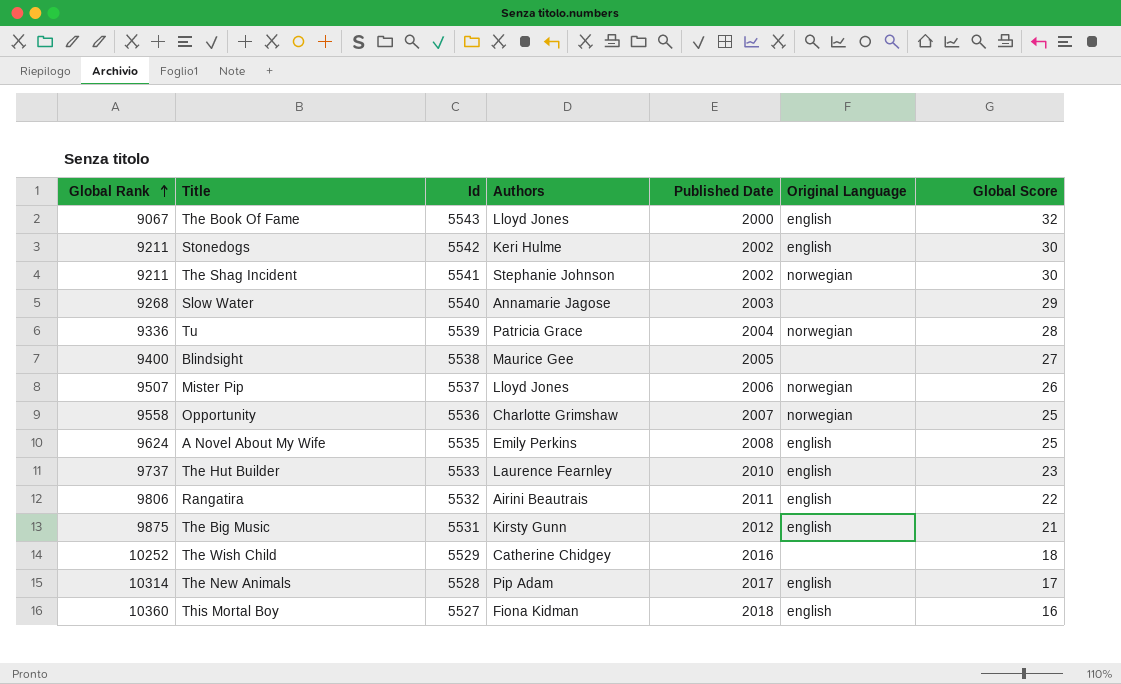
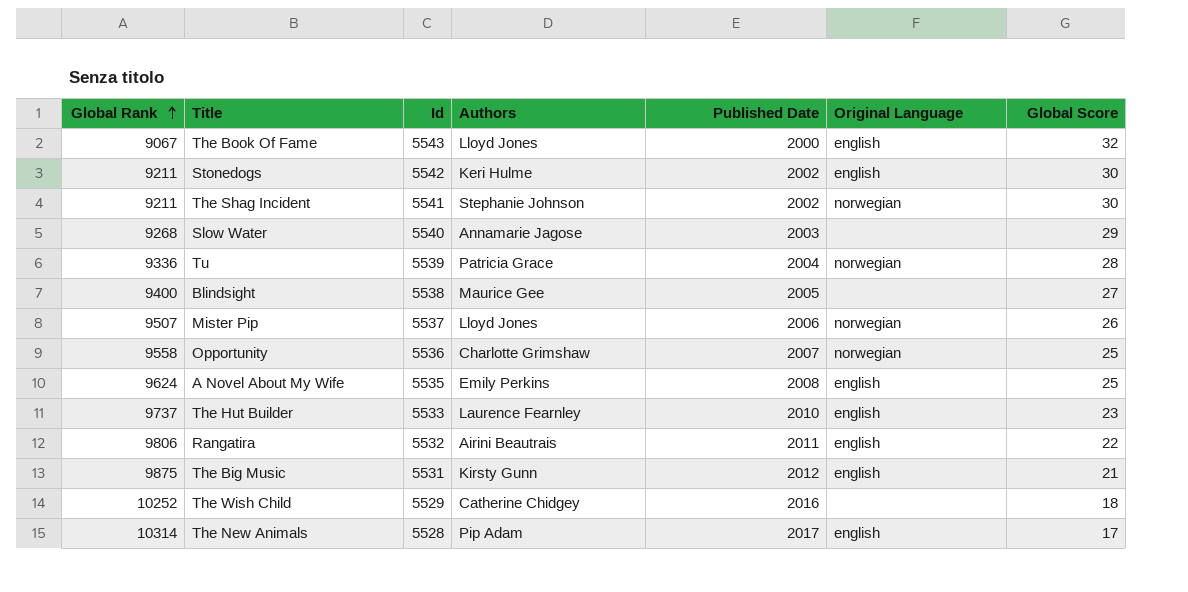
row This Mortal Boy: 10360 | 5527 | Fiona Kidman | 2018 | english | 16 -> none

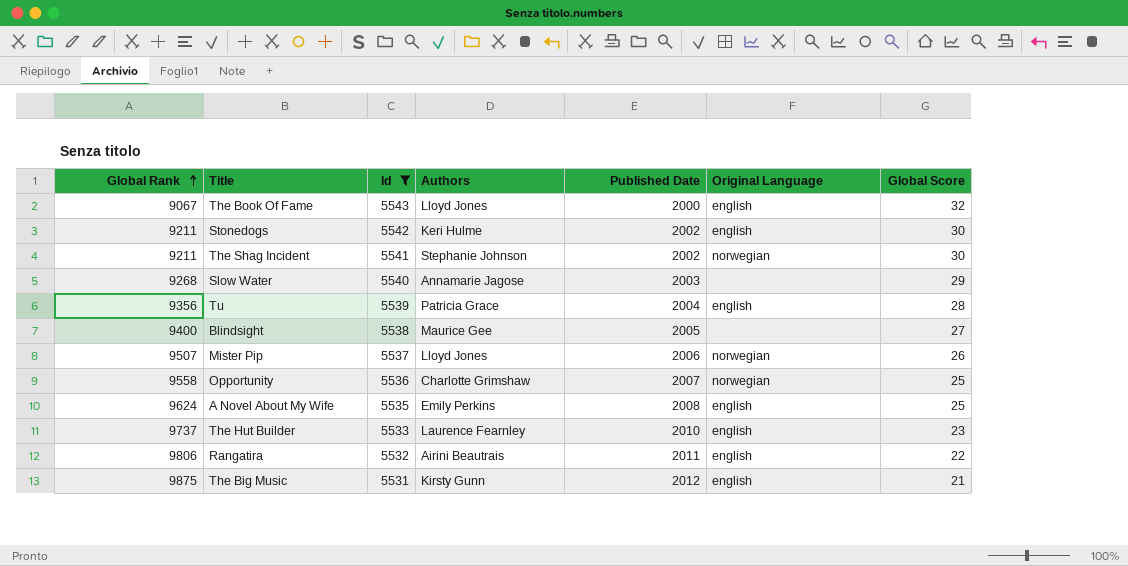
filter: none -> Id >= 5531
Tu | Global Rank: 9336 -> 9356
Tu | Original Language: norwegian -> english

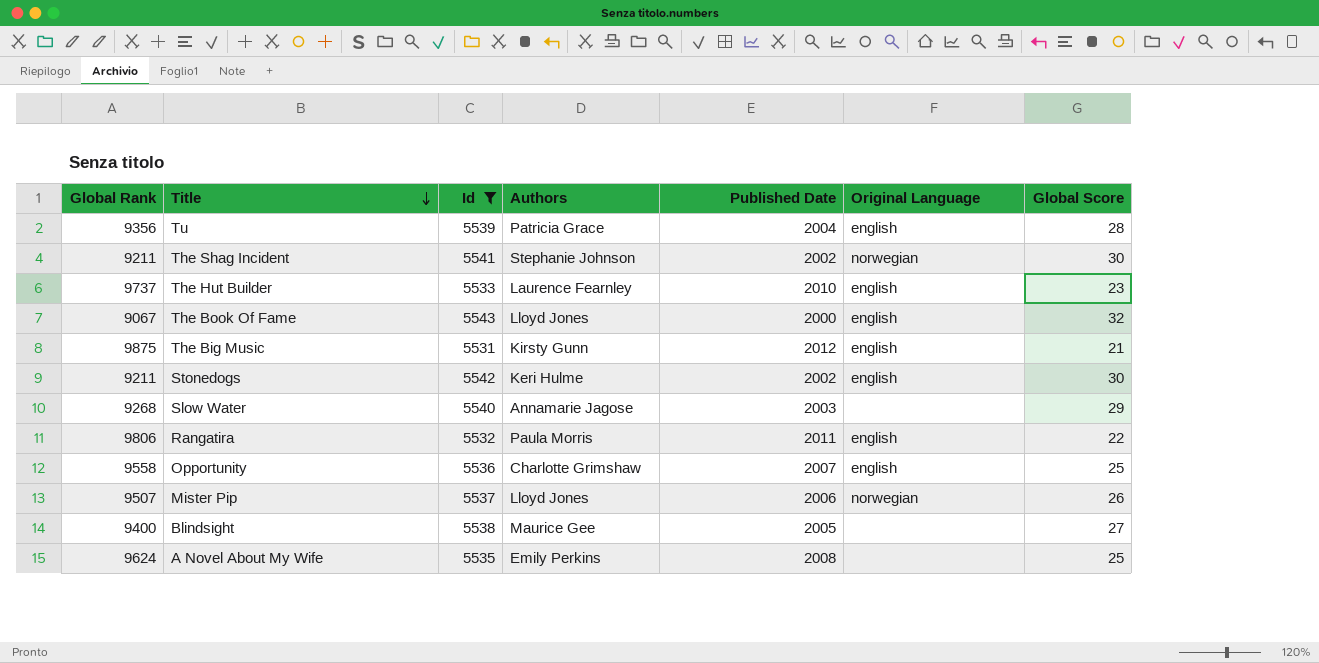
row order: Global Rank ascending -> Title descending
Rangatira | Authors: Airini Beautrais -> Paula Morris
Opportunity | Original Language: norwegian -> english
A Novel About My Wife | Original Language: english -> none

